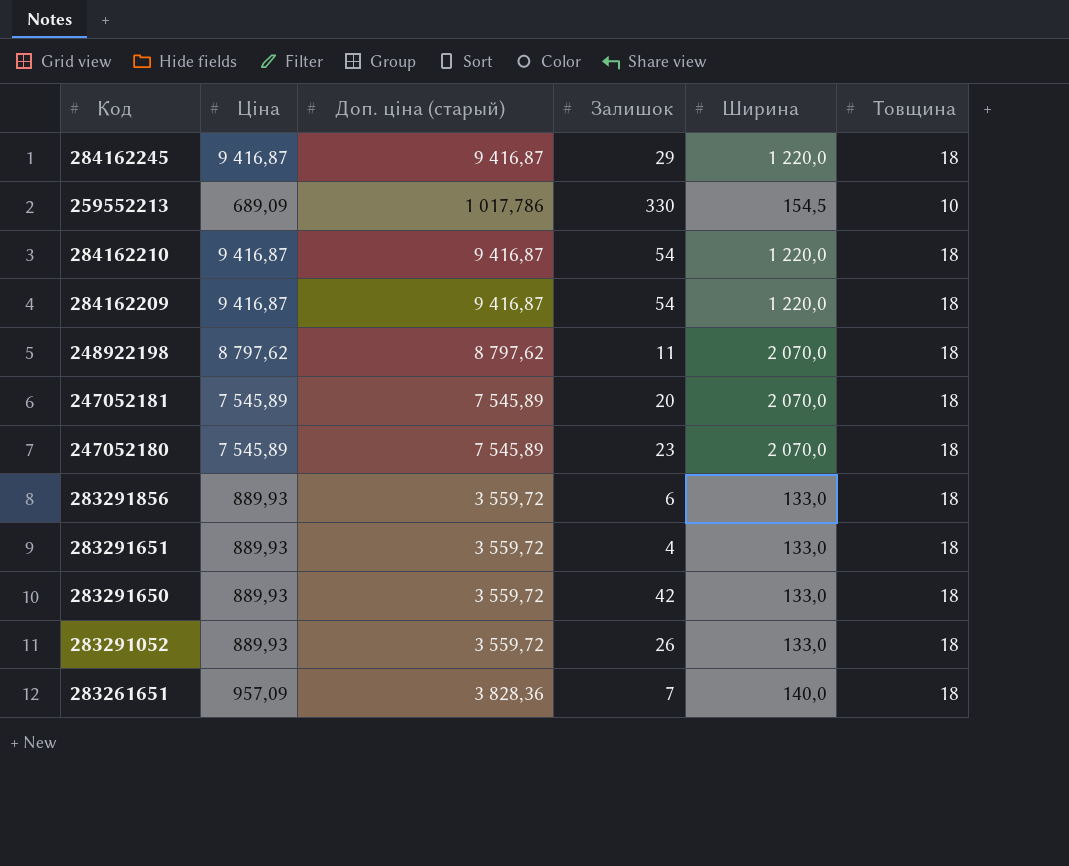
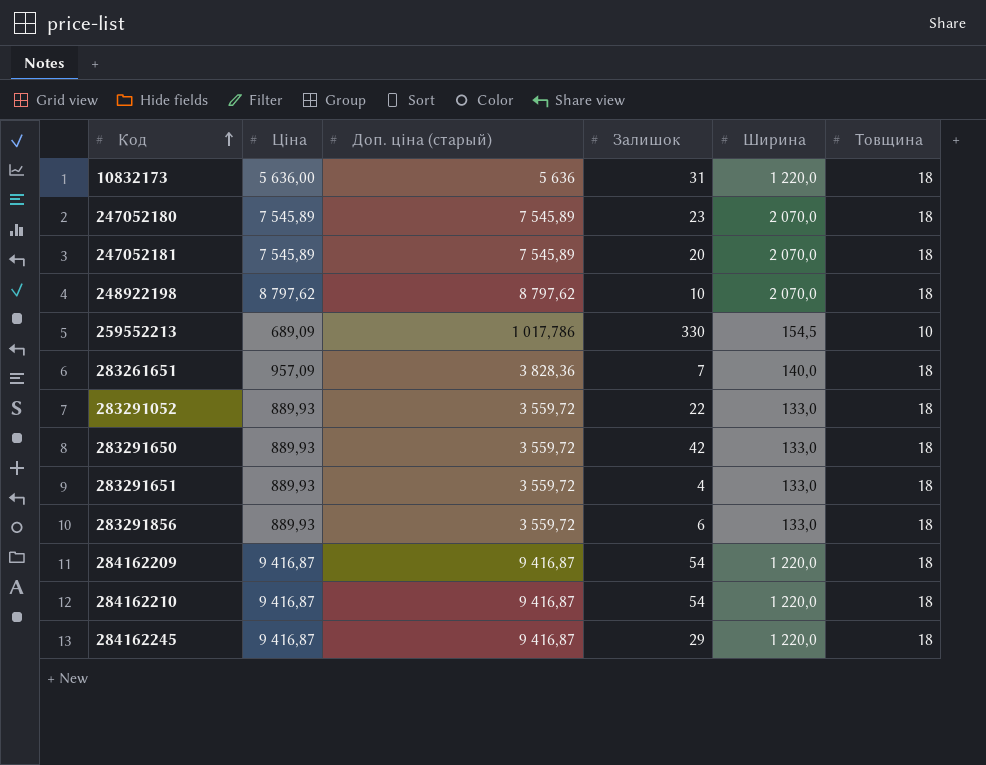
row order: none -> Код ascending
row 10832173: none -> 5 636,00 | 5 636 | 31 | 1 220,0 | 18
248922198 | Залишок: 11 -> 10
283291052 | Залишок: 26 -> 22

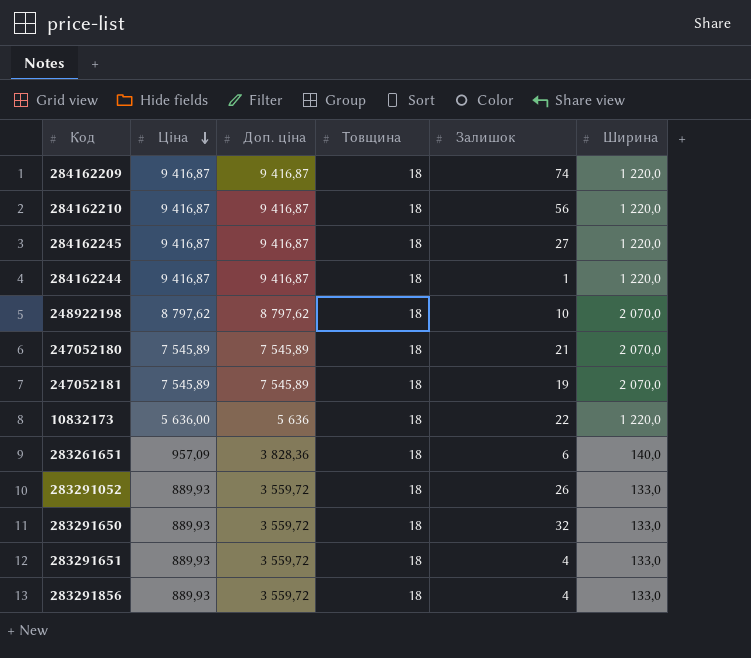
row order: Код ascending -> Ціна descending
column name: Доп. ціна (старый) -> Доп. ціна
column Товщина | position: 6 -> 4
row 259552213: 689,09 | 1 017,786 | 330 | 154,5 | 10 -> none
284162209 | Залишок: 54 -> 74
284162210 | Залишок: 54 -> 56
284162245 | Залишок: 29 -> 27
row 284162244: none -> 9 416,87 | 9 416,87 | 18 | 1 | 1 220,0
247052180 | Залишок: 23 -> 21
247052181 | Залишок: 20 -> 19
10832173 | Залишок: 31 -> 22
283261651 | Залишок: 7 -> 6
283291052 | Залишок: 22 -> 26
283291650 | Залишок: 42 -> 32
283291856 | Залишок: 6 -> 4

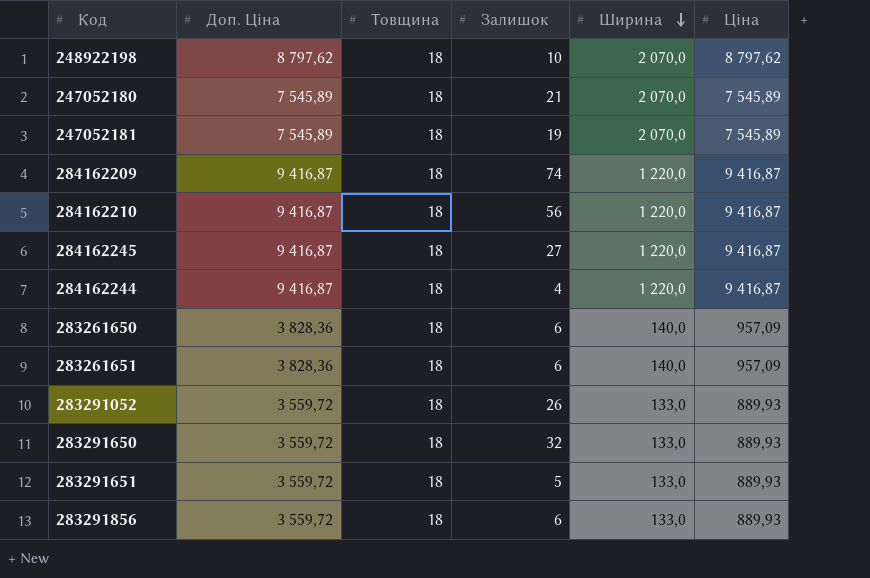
row order: Ціна descending -> Ширина descending
column name: Доп. ціна -> Доп. Ціна
column Ціна | position: 2 -> 6
row 10832173: 5 636,00 | 5 636 | 18 | 22 | 1 220,0 -> none
284162244 | Залишок: 1 -> 4
row 283261650: none -> 3 828,36 | 18 | 6 | 140,0 | 957,09
283291651 | Залишок: 4 -> 5
283291856 | Залишок: 4 -> 6

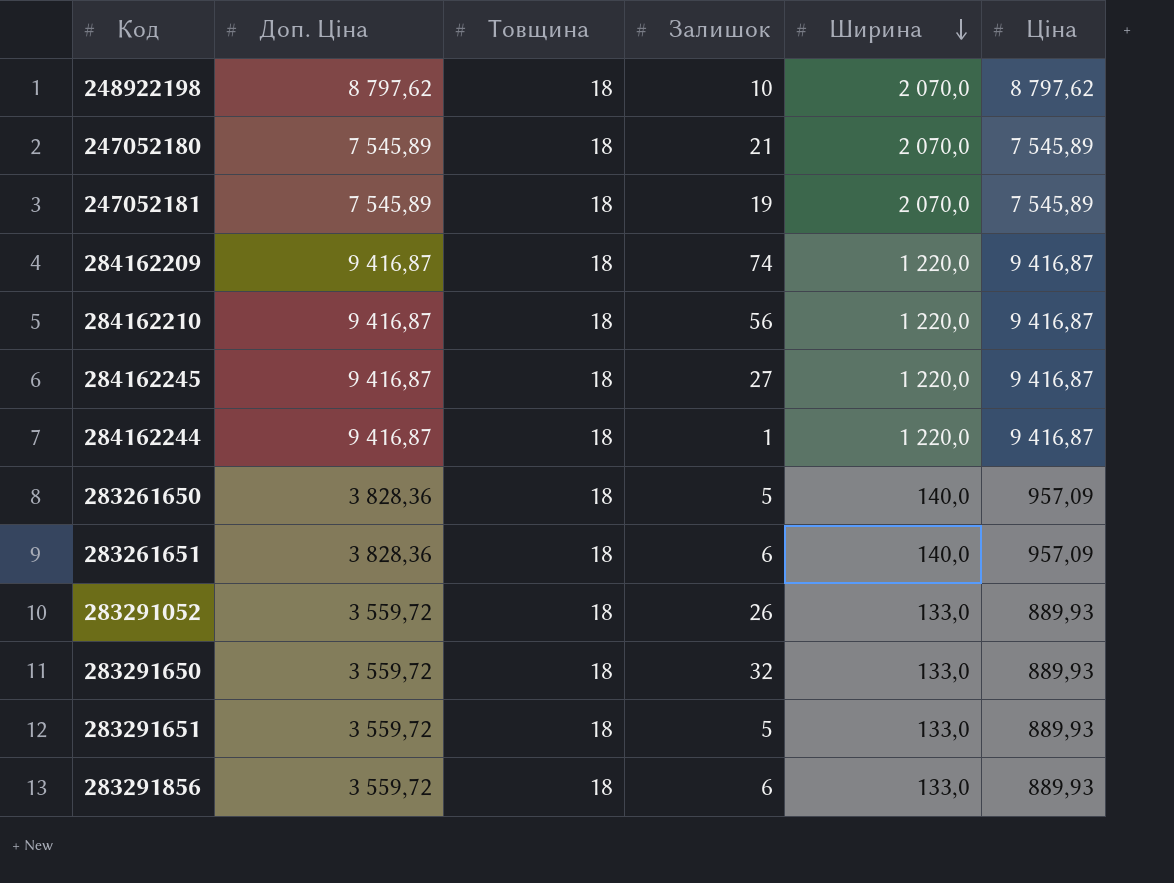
284162244 | Залишок: 4 -> 1
283261650 | Залишок: 6 -> 5

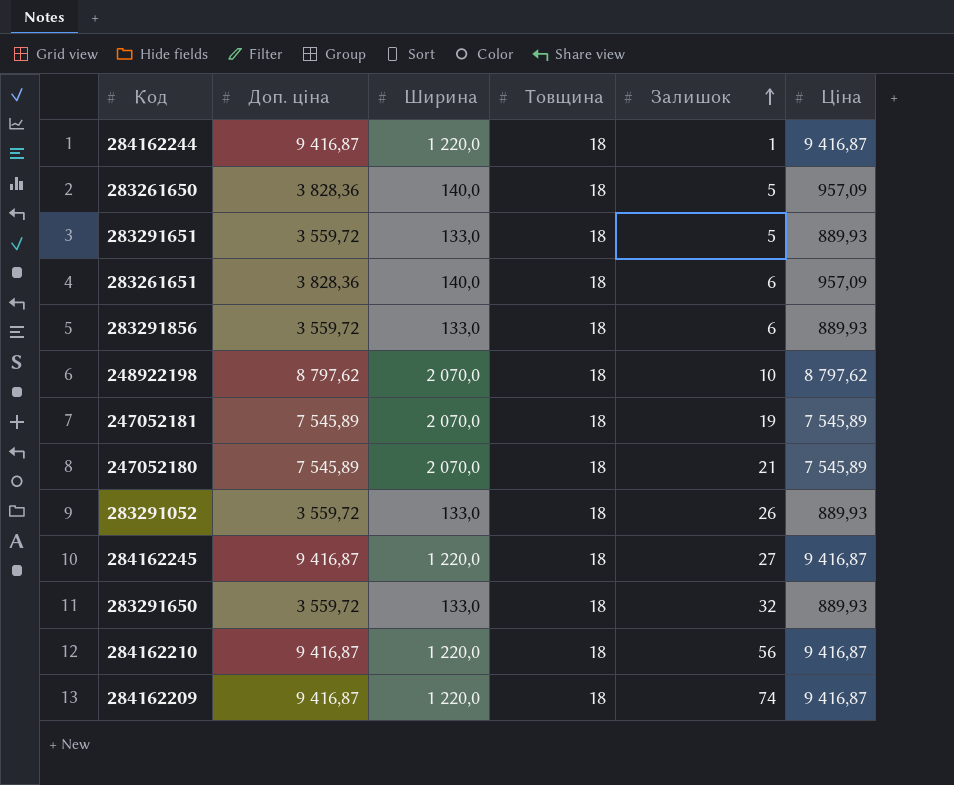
row order: Ширина descending -> Залишок ascending
column name: Доп. Ціна -> Доп. ціна
column Ширина | position: 5 -> 3

